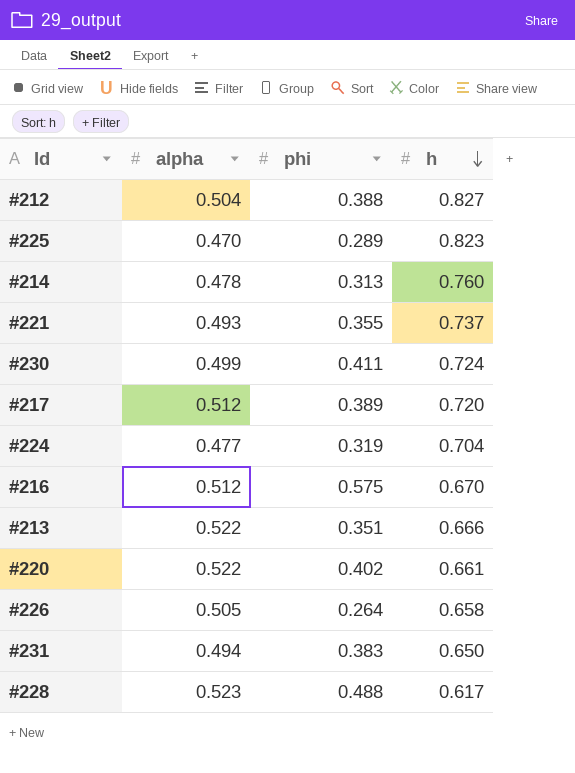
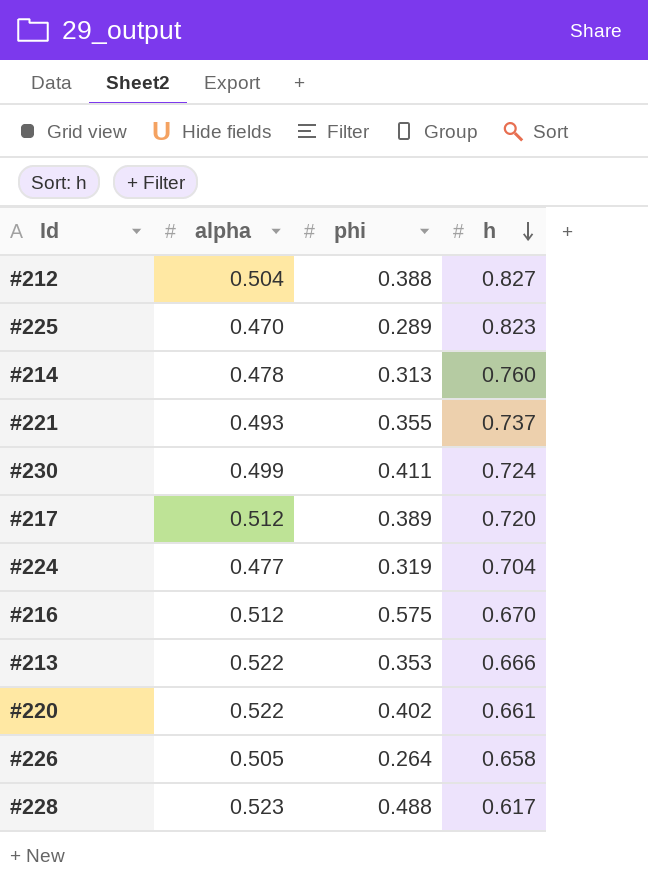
row #231: 0.494 | 0.383 | 0.650 -> none
#213 | phi: 0.351 -> 0.353

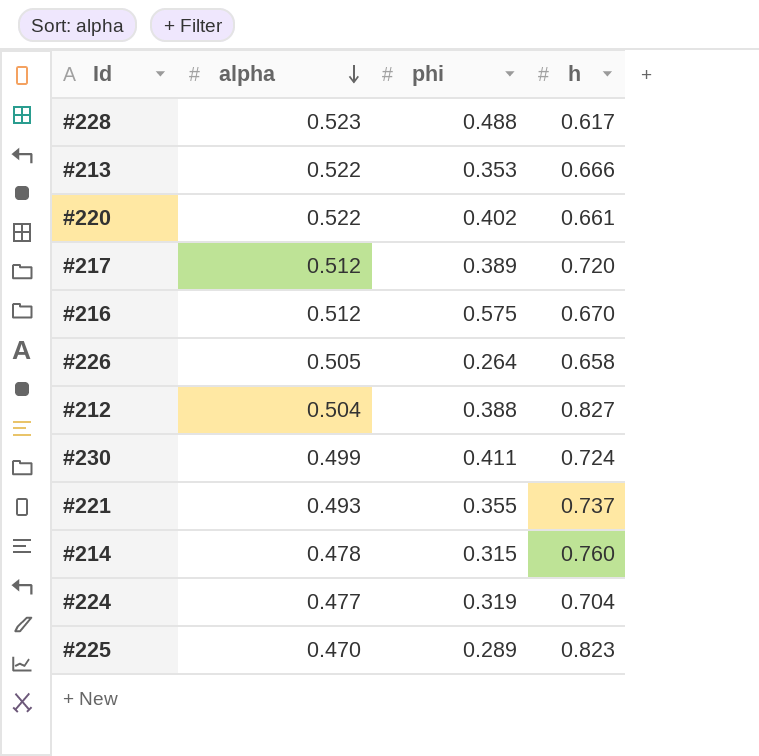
row order: h descending -> alpha descending
#214 | phi: 0.313 -> 0.315

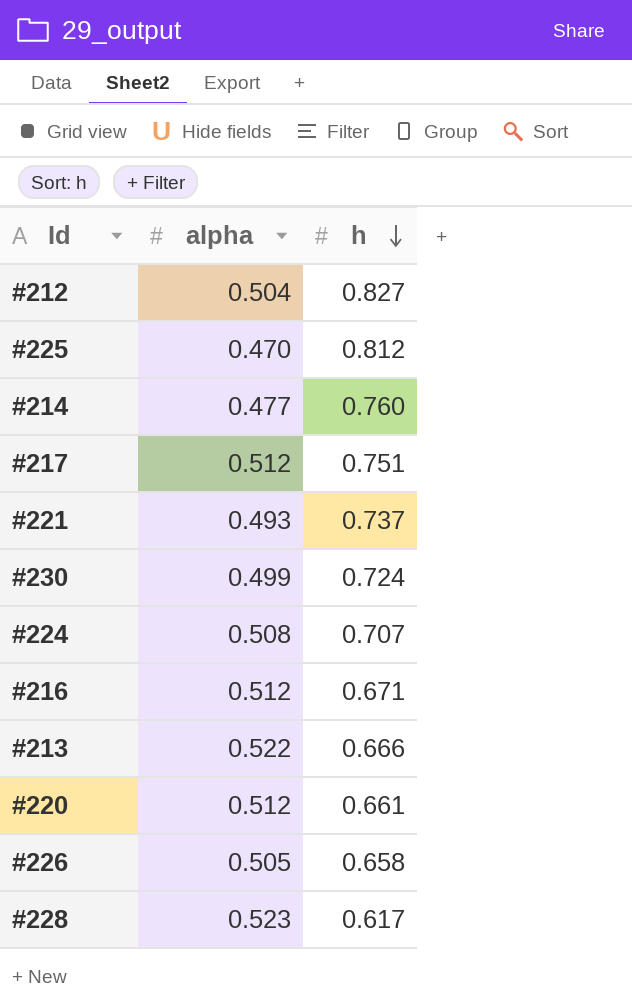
row order: alpha descending -> h descending
column phi | position: 3 -> none
#225 | h: 0.823 -> 0.812
#214 | alpha: 0.478 -> 0.477
#217 | h: 0.720 -> 0.751
#224 | alpha: 0.477 -> 0.508
#224 | h: 0.704 -> 0.707
#216 | h: 0.670 -> 0.671
#220 | alpha: 0.522 -> 0.512

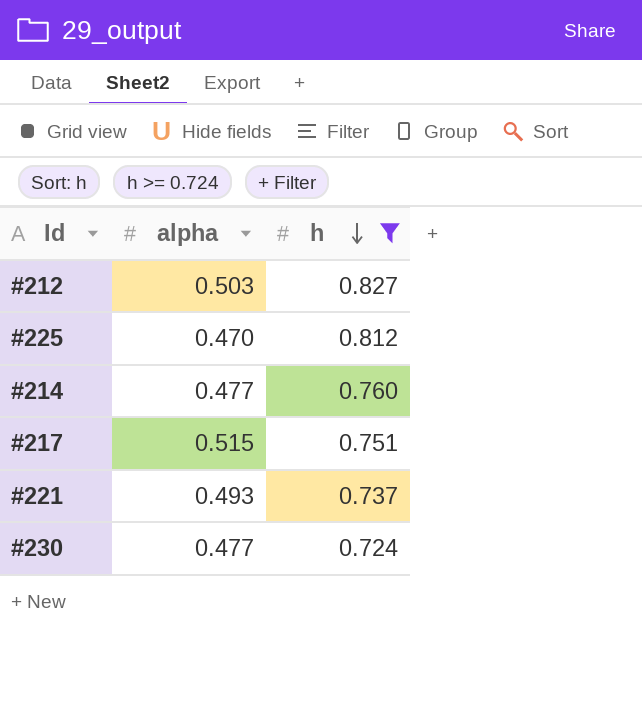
filter: none -> h >= 0.724
#212 | alpha: 0.504 -> 0.503
#217 | alpha: 0.512 -> 0.515
#230 | alpha: 0.499 -> 0.477

